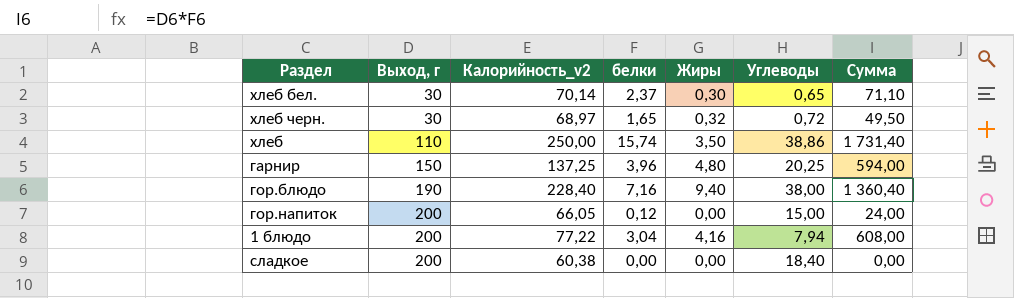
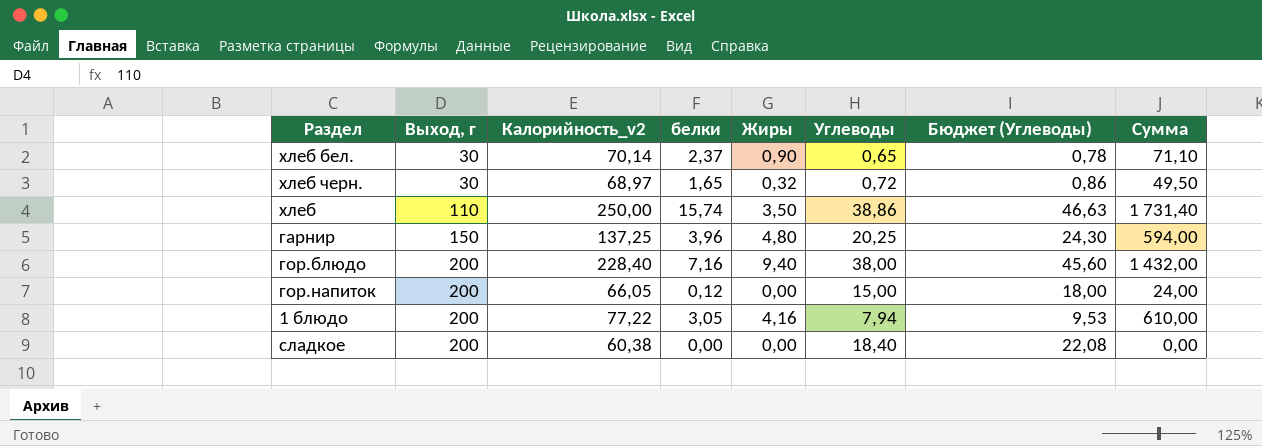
column Бюджет (Углеводы) | formula: none -> [Углеводы] * 1,2
хлеб бел. | Жиры: 0,30 -> 0,90
гор.блюдо | Выход, г: 190 -> 200
гор.блюдо | Сумма: 1 360,40 -> 1 432,00
1 блюдо | белки: 3,04 -> 3,05
1 блюдо | Сумма: 608,00 -> 610,00

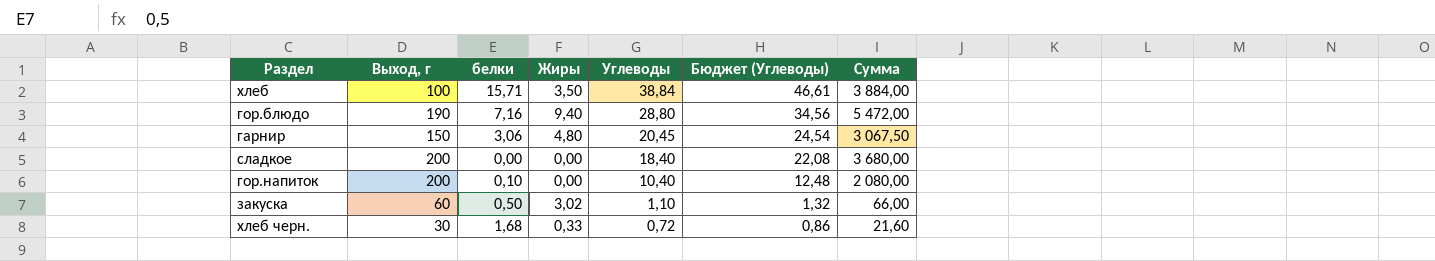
row order: Выход, г ascending -> Углеводы descending
column Калорийность_v2 | position: 3 -> none
column Сумма | formula: [Выход, г] * [белки] -> [Выход, г] * [Углеводы]
row хлеб бел.: 30 | 70,14 | 2,37 | 0,90 | 0,65 | 0,78 | 71,10 -> none
row 1 блюдо: 200 | 77,22 | 3,05 | 4,16 | 7,94 | 9,53 | 610,00 -> none
хлеб | Выход, г: 110 -> 100
хлеб | белки: 15,74 -> 15,71
хлеб | Углеводы: 38,86 -> 38,84
хлеб | Бюджет (Углеводы): 46,63 -> 46,61
гор.блюдо | Выход, г: 200 -> 190
гор.блюдо | Углеводы: 38,00 -> 28,80
гор.блюдо | Бюджет (Углеводы): 45,60 -> 34,56
гарнир | белки: 3,96 -> 3,06
гарнир | Углеводы: 20,25 -> 20,45
гарнир | Бюджет (Углеводы): 24,30 -> 24,54
гор.напиток | белки: 0,12 -> 0,10
гор.напиток | Углеводы: 15,00 -> 10,40
гор.напиток | Бюджет (Углеводы): 18,00 -> 12,48
row закуска: none -> 60 | 0,50 | 3,02 | 1,10 | 1,32 | 66,00
хлеб черн. | белки: 1,65 -> 1,68
хлеб черн. | Жиры: 0,32 -> 0,33

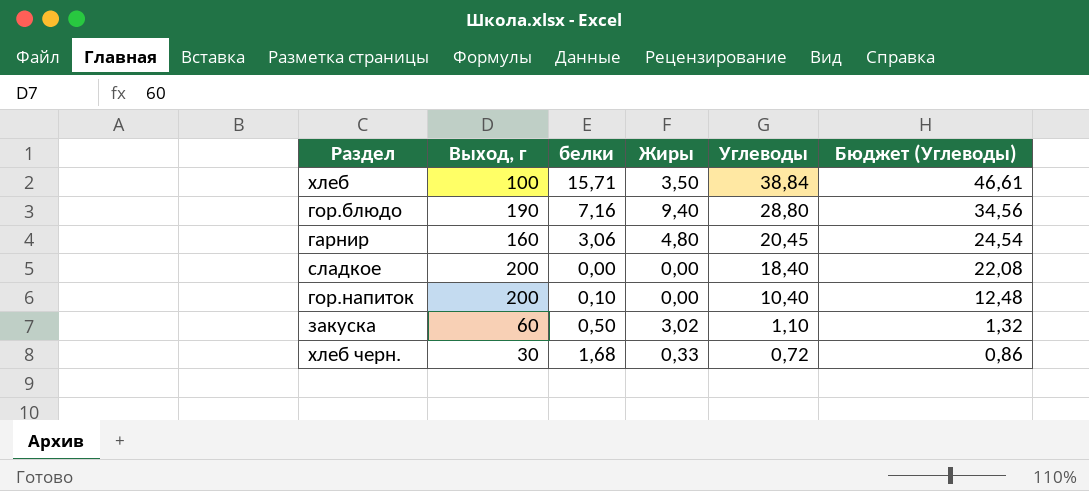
column Сумма | formula: [Выход, г] * [Углеводы] -> none
гарнир | Выход, г: 150 -> 160

